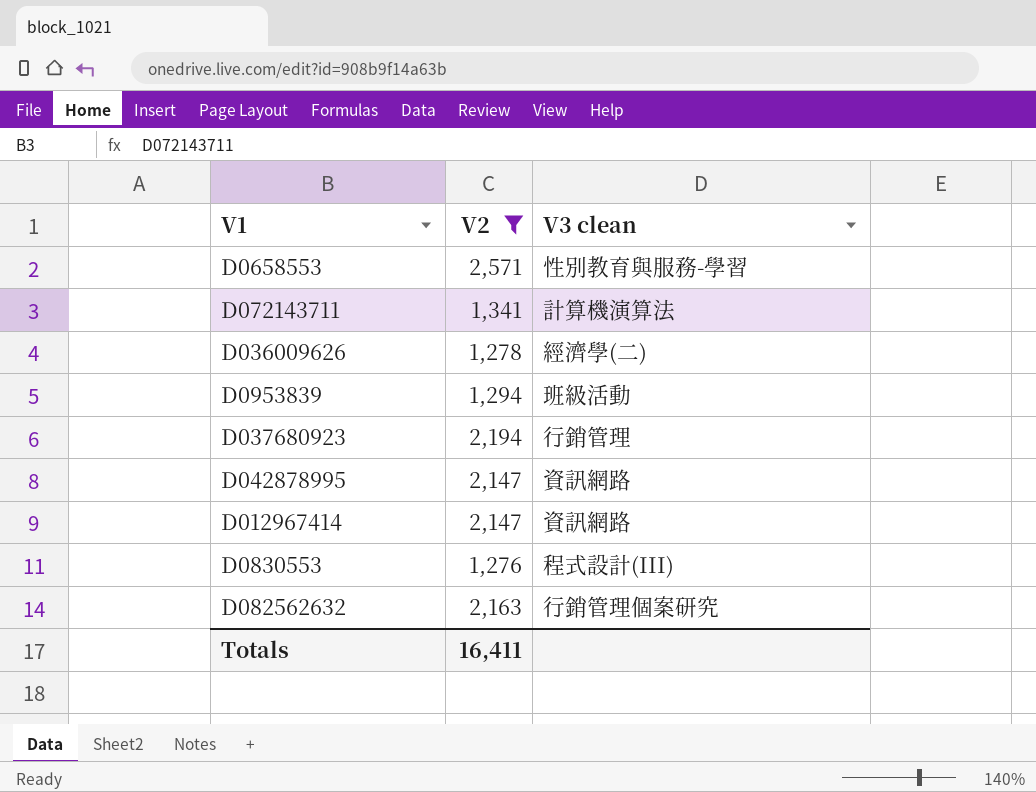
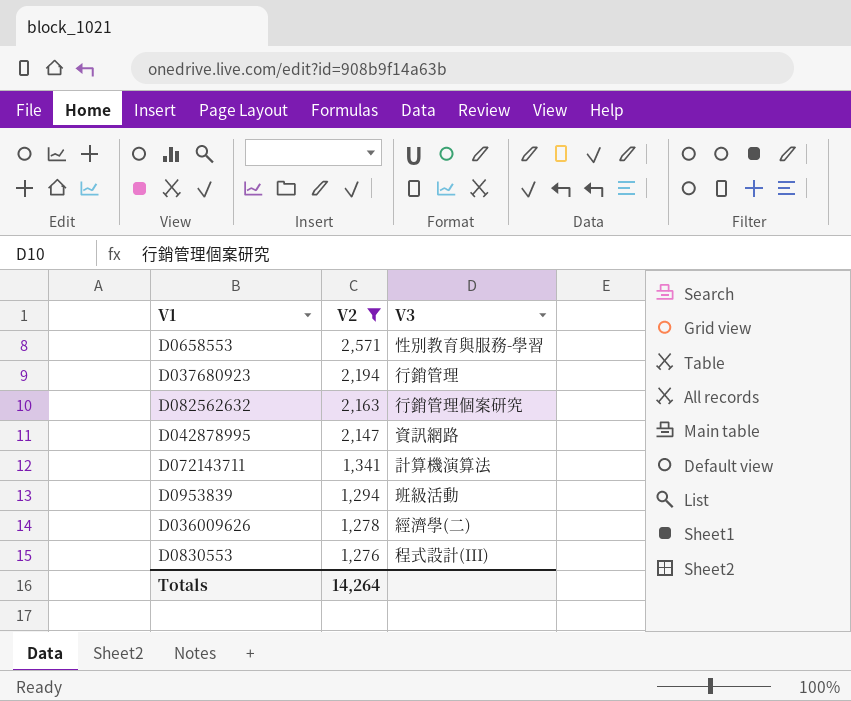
row order: none -> V2 descending
column name: V3 clean -> V3
row D012967414: 2,147 | 資訊網路 -> none
Totals | V2: 16,411 -> 14,264

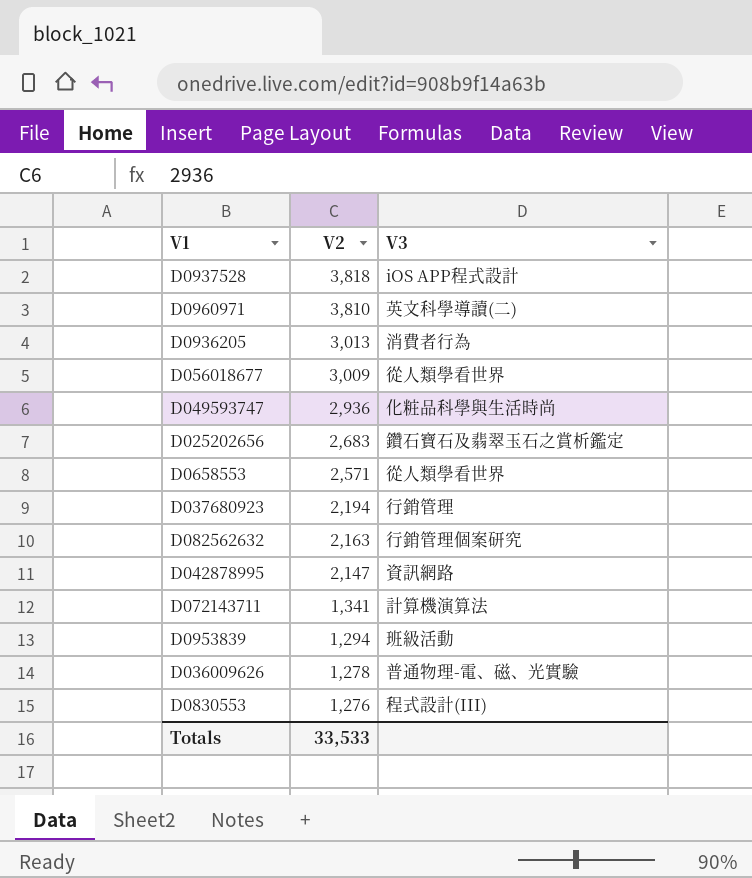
filter: V2 <= 2,571 -> none
D0658553 | V3: 性別教育與服務-學習 -> 從人類學看世界
D036009626 | V3: 經濟學(二) -> 普通物理-電、磁、光實驗
Totals | V2: 14,264 -> 33,533

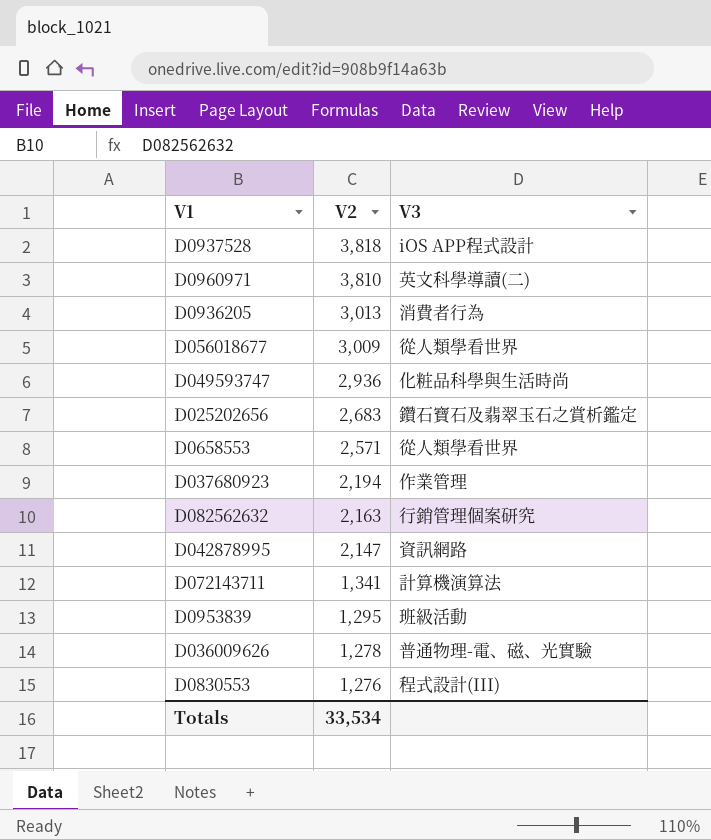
D037680923 | V3: 行銷管理 -> 作業管理
D0953839 | V2: 1,294 -> 1,295
Totals | V2: 33,533 -> 33,534

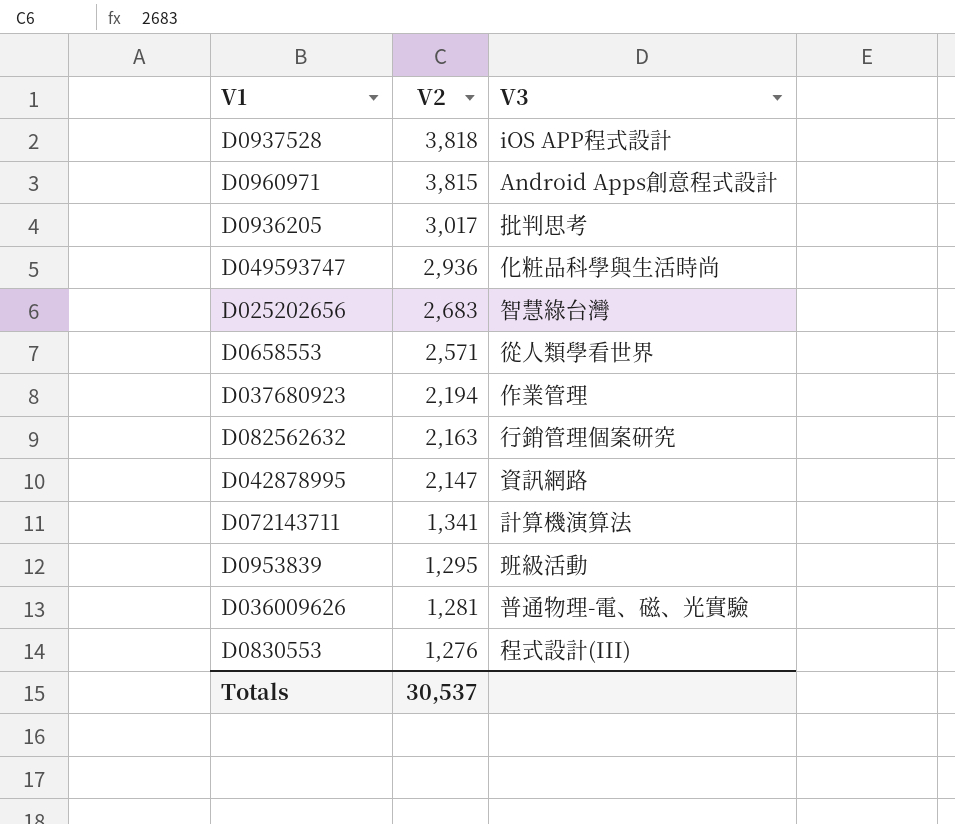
row D056018677: 3,009 | 從人類學看世界 -> none
D0960971 | V2: 3,810 -> 3,815
D0960971 | V3: 英文科學導讀(二) -> Android Apps創意程式設計
D0936205 | V2: 3,013 -> 3,017
D0936205 | V3: 消費者行為 -> 批判思考
D025202656 | V3: 鑽石寶石及翡翠玉石之賞析鑑定 -> 智慧綠台灣
D036009626 | V2: 1,278 -> 1,281
Totals | V2: 33,534 -> 30,537

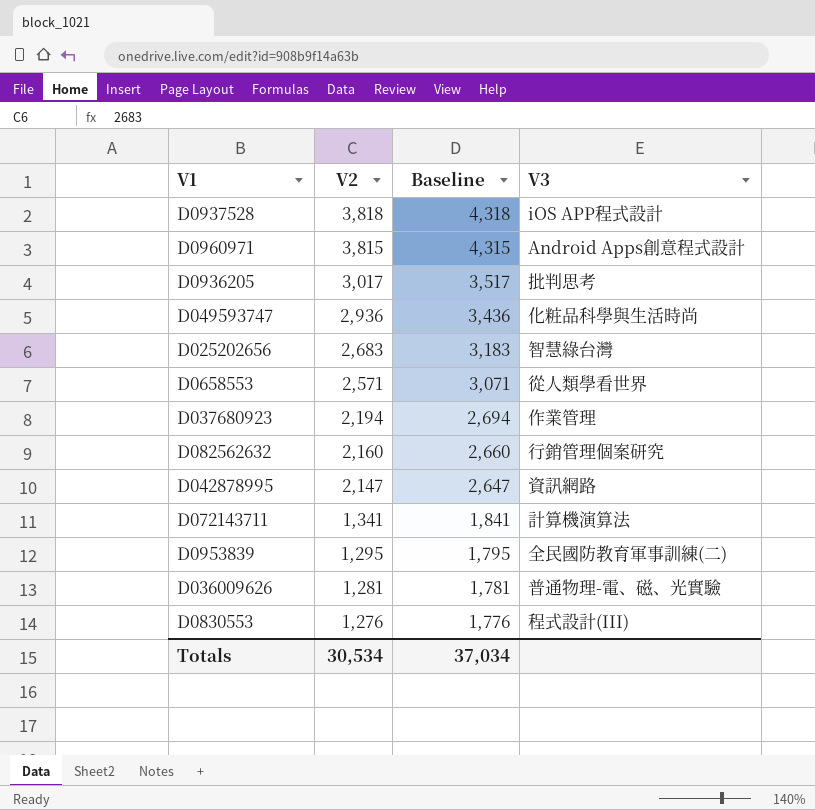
column Baseline | formula: none -> [V2] + 500
D082562632 | V2: 2,163 -> 2,160
D0953839 | V3: 班級活動 -> 全民國防教育軍事訓練(二)
Totals | V2: 30,537 -> 30,534

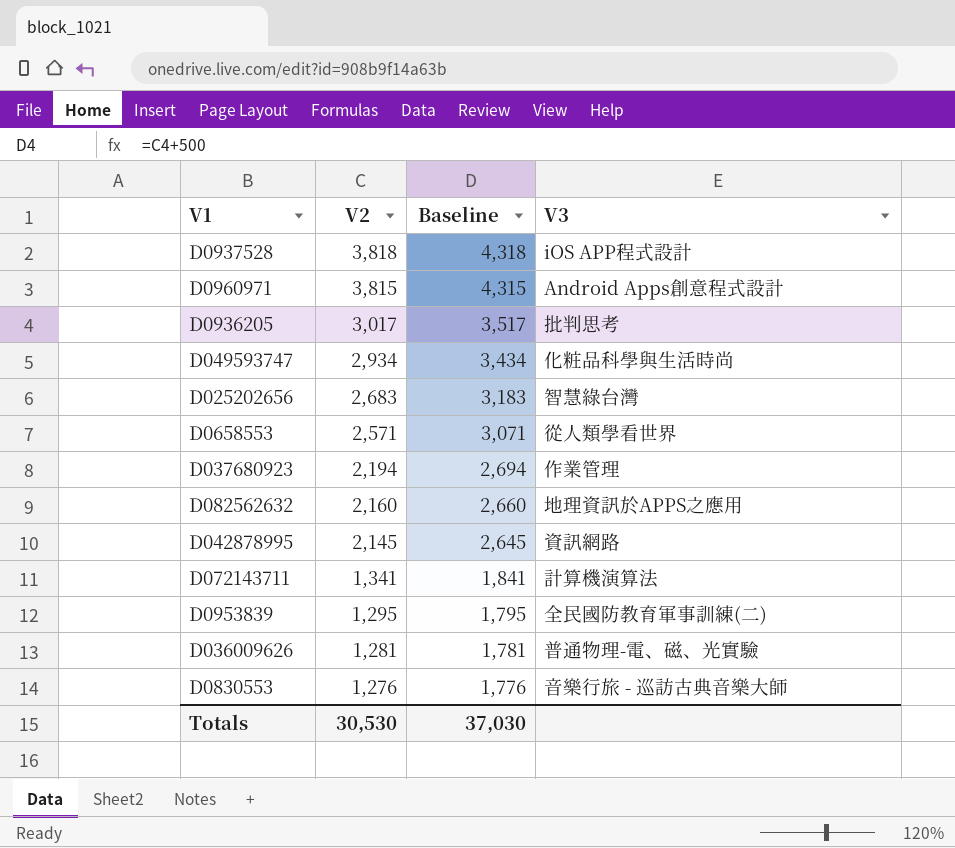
D049593747 | V2: 2,936 -> 2,934
D049593747 | Baseline: 3,436 -> 3,434
D082562632 | V3: 行銷管理個案研究 -> 地理資訊於APPS之應用
D042878995 | V2: 2,147 -> 2,145
D042878995 | Baseline: 2,647 -> 2,645
D0830553 | V3: 程式設計(III) -> 音樂行旅 - 巡訪古典音樂大師
Totals | V2: 30,534 -> 30,530
Totals | Baseline: 37,034 -> 37,030

